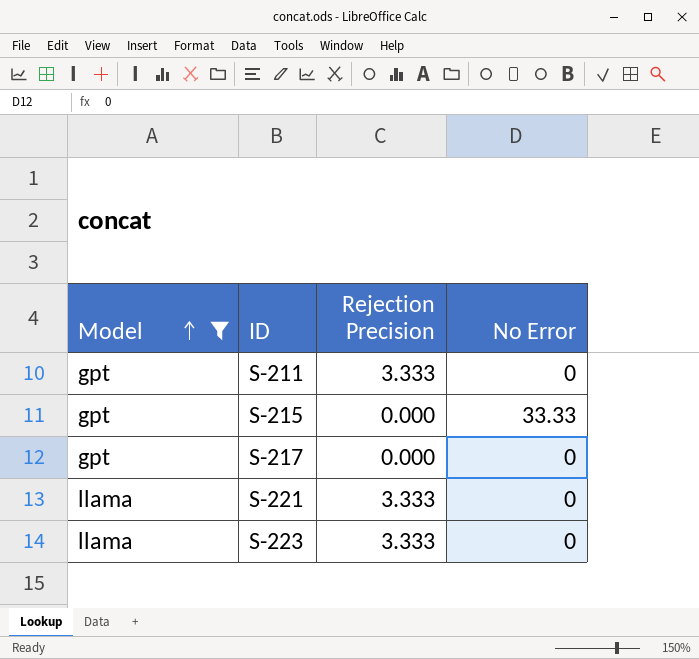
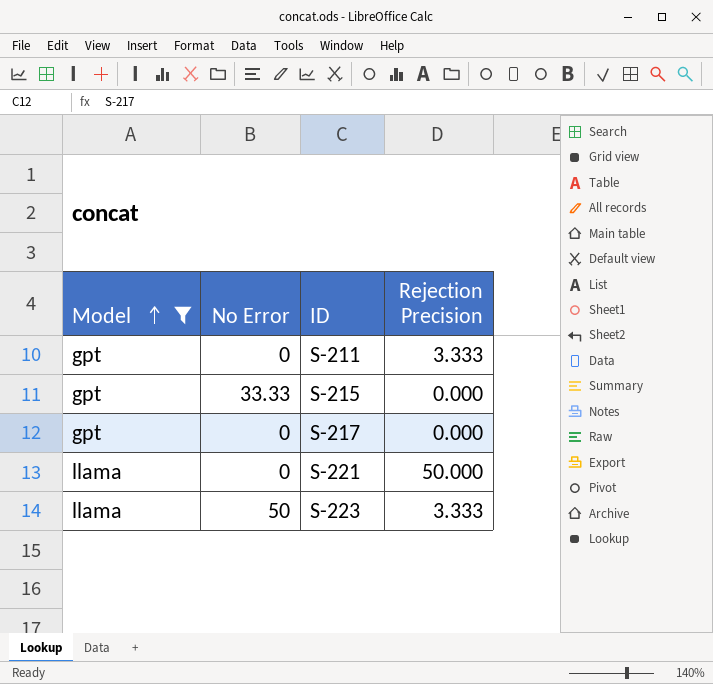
column No Error | position: 4 -> 2
S-221 | Rejection Precision: 3.333 -> 50.000
S-223 | No Error: 0 -> 50

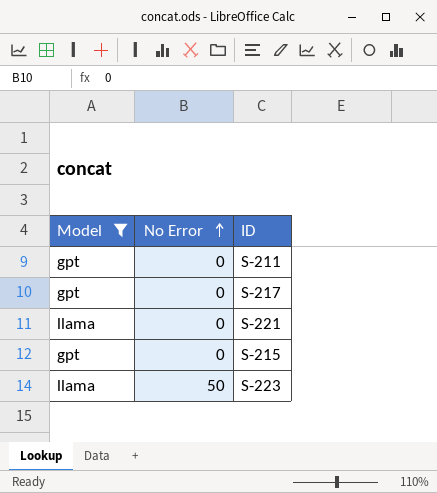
row order: Model ascending -> No Error ascending
column Rejection Precision | position: 4 -> none
S-215 | No Error: 33.33 -> 0

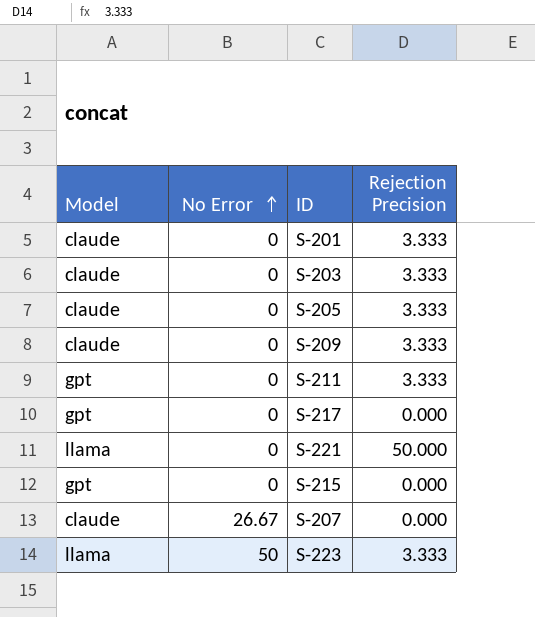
filter: Model != claude -> none
column Rejection Precision | position: none -> 4

